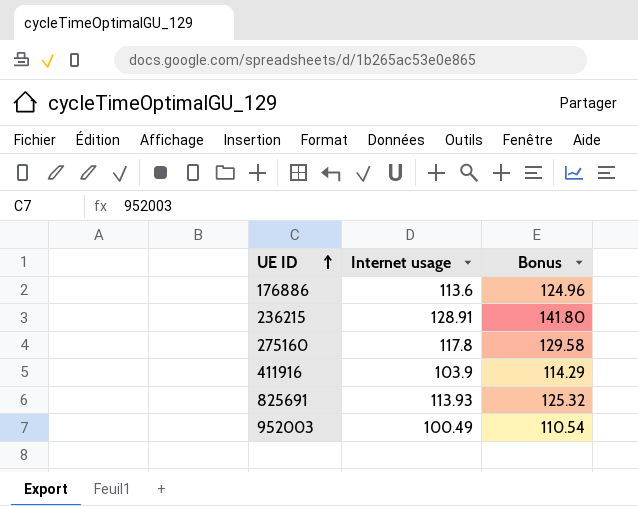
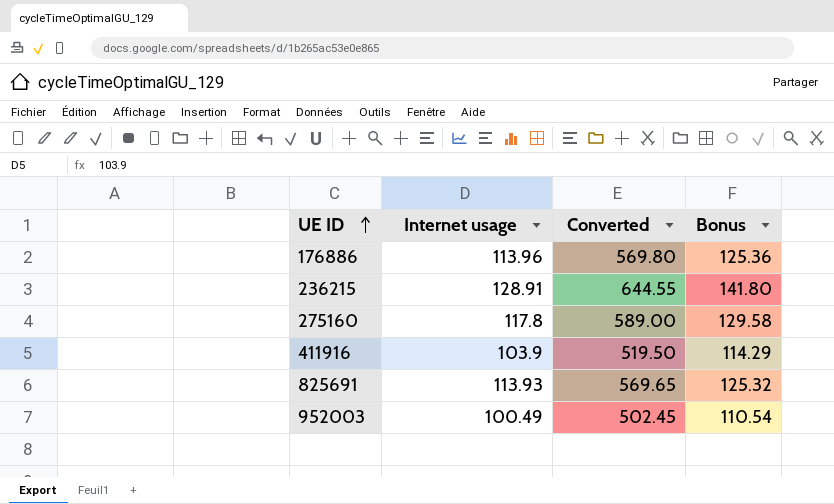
column Converted | formula: none -> [Internet usage] * 5
176886 | Internet usage: 113.6 -> 113.96
176886 | Bonus: 124.96 -> 125.36

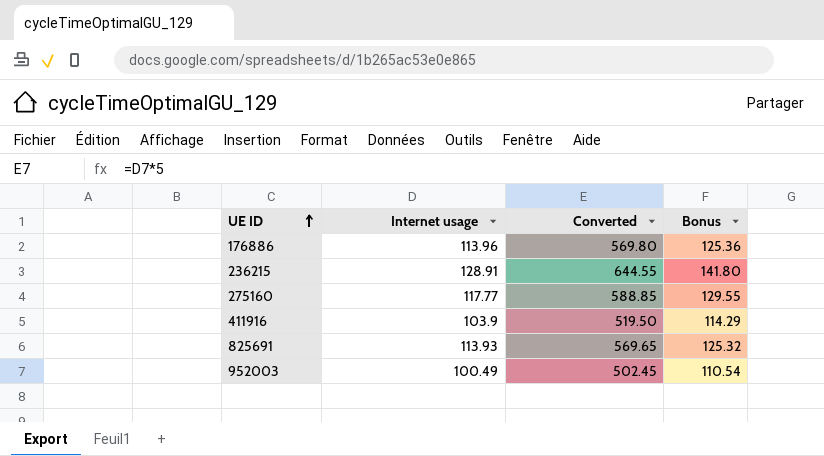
275160 | Internet usage: 117.8 -> 117.77
275160 | Converted: 589.00 -> 588.85
275160 | Bonus: 129.58 -> 129.55

